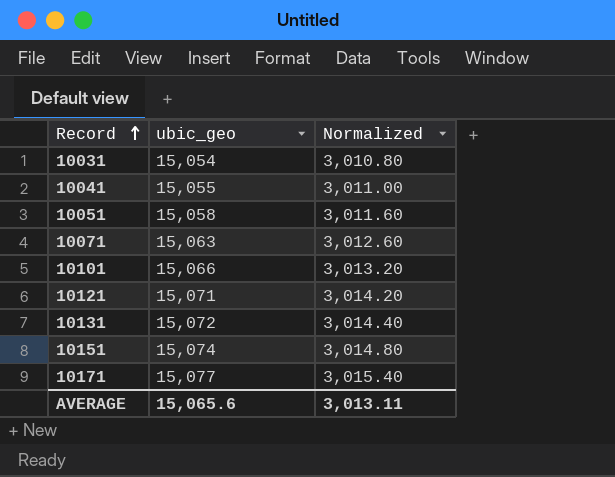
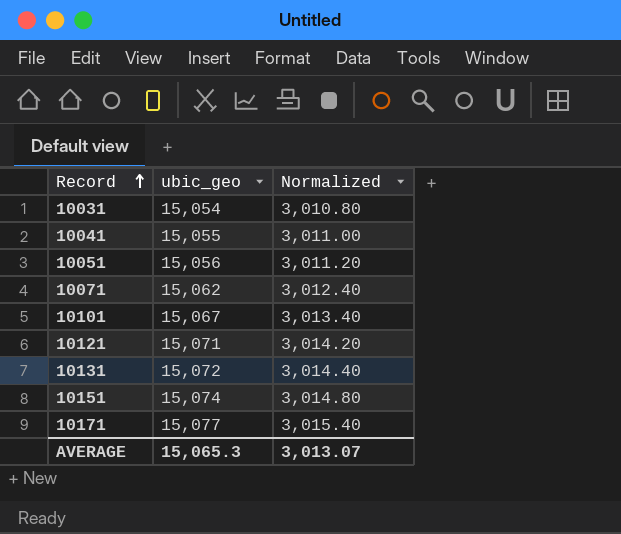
10051 | ubic_geo: 15,058 -> 15,056
10051 | Normalized: 3,011.60 -> 3,011.20
10071 | ubic_geo: 15,063 -> 15,062
10071 | Normalized: 3,012.60 -> 3,012.40
10101 | ubic_geo: 15,066 -> 15,067
10101 | Normalized: 3,013.20 -> 3,013.40
AVERAGE | ubic_geo: 15,065.6 -> 15,065.3
AVERAGE | Normalized: 3,013.11 -> 3,013.07

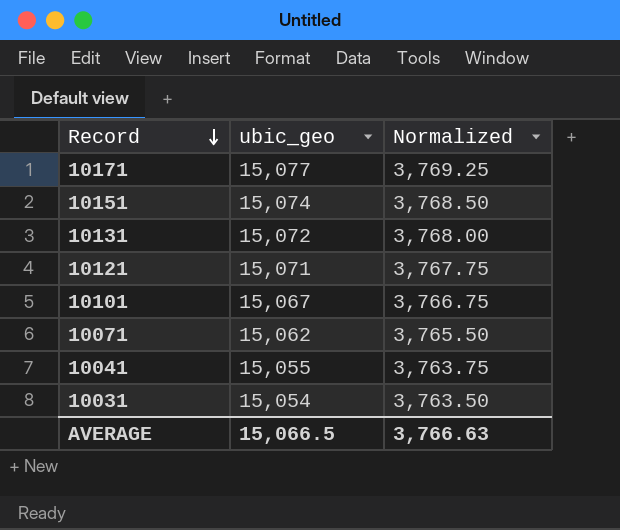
row order: Record ascending -> Record descending
column Normalized | formula: [ubic_geo] * 0.2 -> [ubic_geo] * 0.25
row 10051: 15,056 | 3,011.20 -> none
AVERAGE | ubic_geo: 15,065.3 -> 15,066.5
AVERAGE | Normalized: 3,013.07 -> 3,766.63

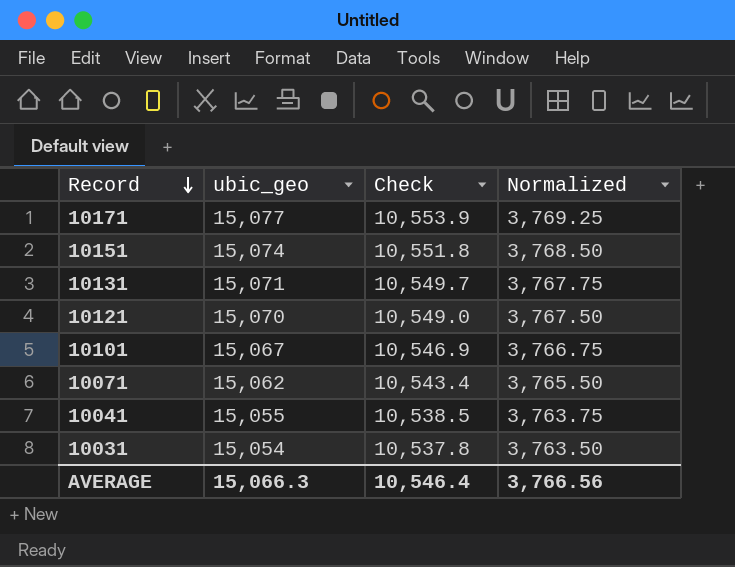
column Check | formula: none -> [ubic_geo] * 0.7
10131 | ubic_geo: 15,072 -> 15,071
10131 | Normalized: 3,768.00 -> 3,767.75
10121 | ubic_geo: 15,071 -> 15,070
10121 | Normalized: 3,767.75 -> 3,767.50
AVERAGE | ubic_geo: 15,066.5 -> 15,066.3
AVERAGE | Normalized: 3,766.63 -> 3,766.56

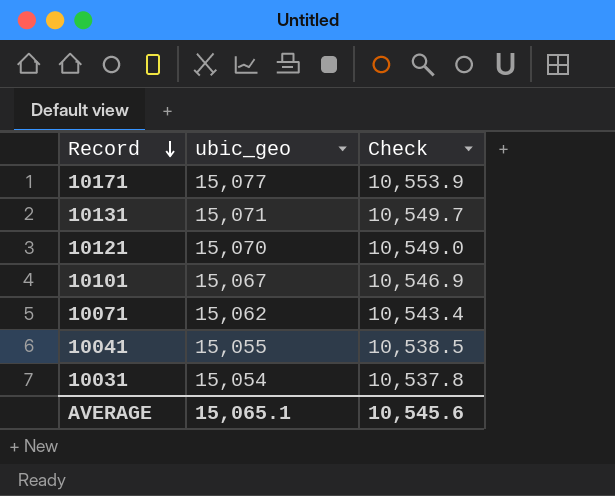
column Normalized | formula: [ubic_geo] * 0.25 -> none
row 10151: 15,074 | 10,551.8 | 3,768.50 -> none
AVERAGE | ubic_geo: 15,066.3 -> 15,065.1
AVERAGE | Check: 10,546.4 -> 10,545.6

